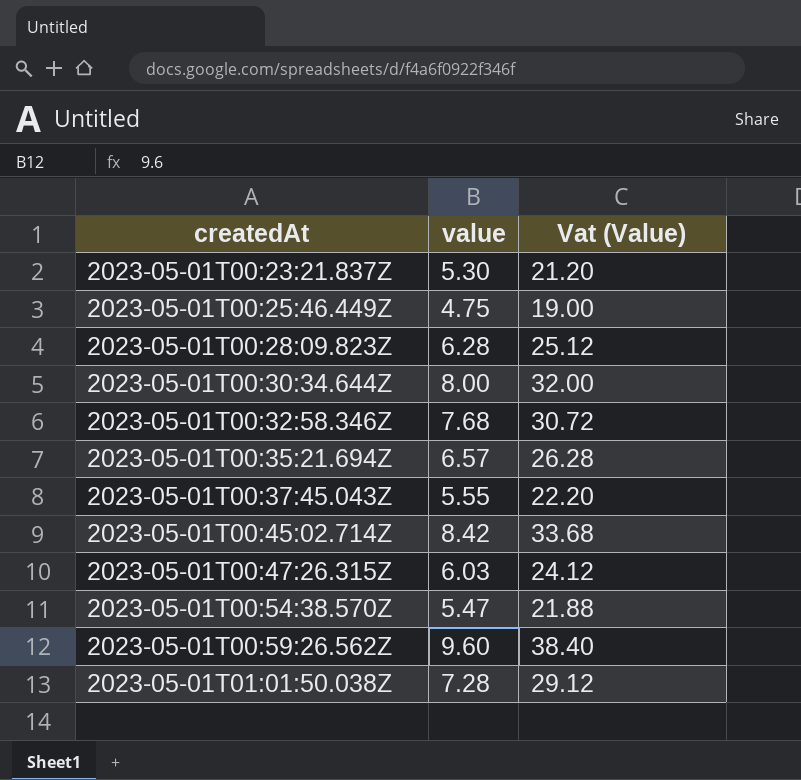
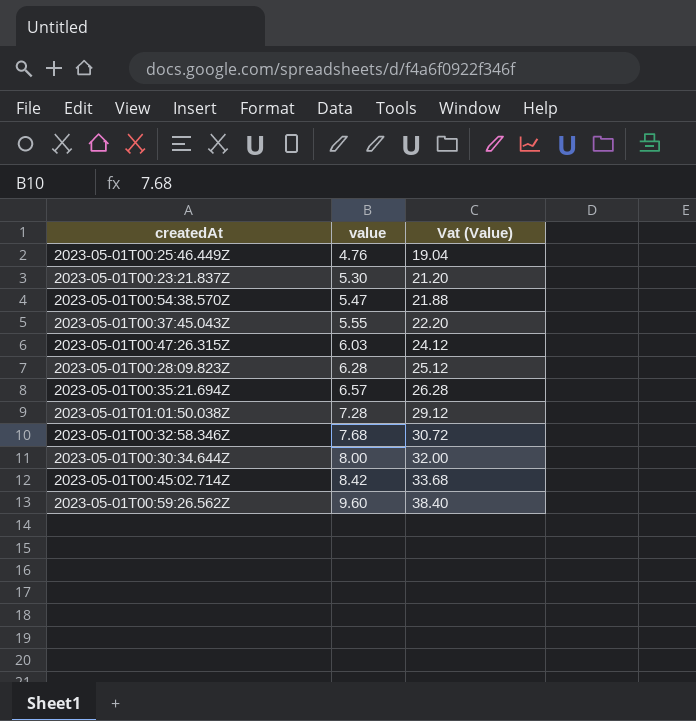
row order: createdAt ascending -> value ascending
2023-05-01T00:25:46.449Z | value: 4.75 -> 4.76
2023-05-01T00:25:46.449Z | Vat (Value): 19.00 -> 19.04

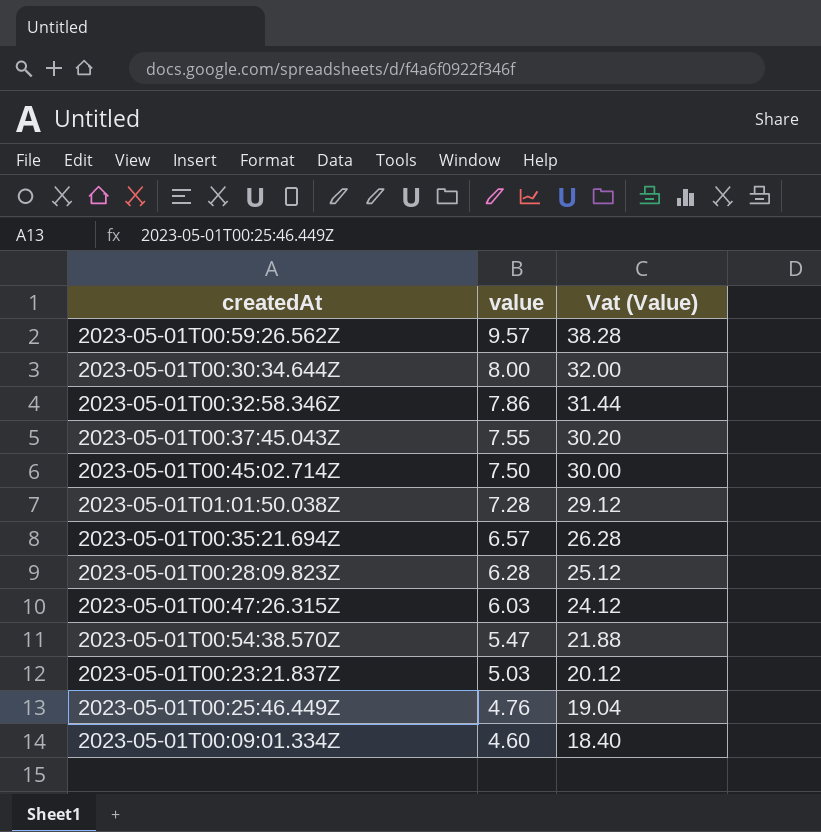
row order: value ascending -> value descending
2023-05-01T00:59:26.562Z | value: 9.60 -> 9.57
2023-05-01T00:59:26.562Z | Vat (Value): 38.40 -> 38.28
2023-05-01T00:32:58.346Z | value: 7.68 -> 7.86
2023-05-01T00:32:58.346Z | Vat (Value): 30.72 -> 31.44
2023-05-01T00:37:45.043Z | value: 5.55 -> 7.55
2023-05-01T00:37:45.043Z | Vat (Value): 22.20 -> 30.20
2023-05-01T00:45:02.714Z | value: 8.42 -> 7.50
2023-05-01T00:45:02.714Z | Vat (Value): 33.68 -> 30.00
2023-05-01T00:23:21.837Z | value: 5.30 -> 5.03
2023-05-01T00:23:21.837Z | Vat (Value): 21.20 -> 20.12
row 2023-05-01T00:09:01.334Z: none -> 4.60 | 18.40

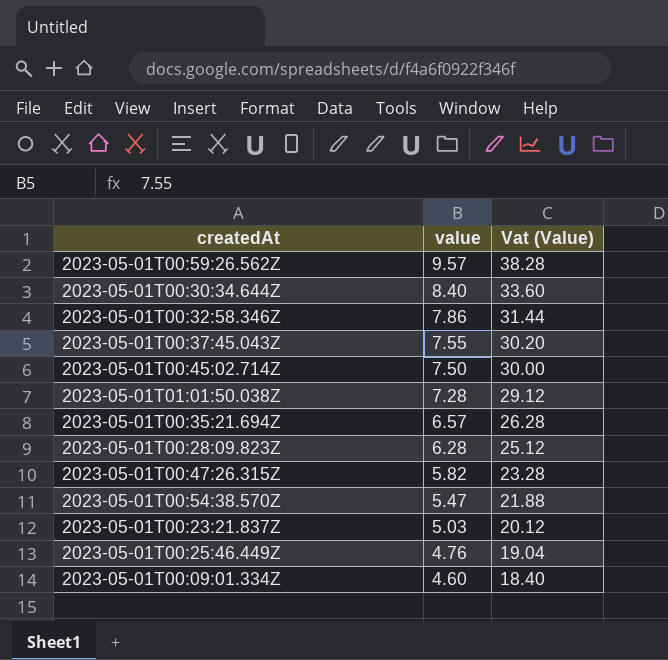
2023-05-01T00:30:34.644Z | value: 8.00 -> 8.40
2023-05-01T00:30:34.644Z | Vat (Value): 32.00 -> 33.60
2023-05-01T00:47:26.315Z | value: 6.03 -> 5.82
2023-05-01T00:47:26.315Z | Vat (Value): 24.12 -> 23.28

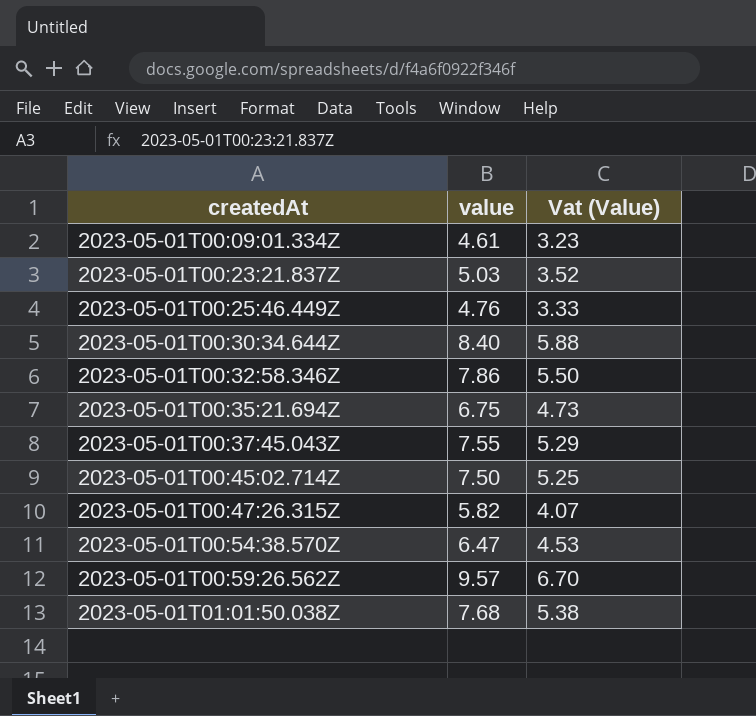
row order: value descending -> createdAt ascending
column Vat (Value) | formula: [value] * 4 -> [value] * 0.7
row 2023-05-01T00:28:09.823Z: 6.28 | 25.12 -> none
2023-05-01T00:09:01.334Z | value: 4.60 -> 4.61
2023-05-01T00:35:21.694Z | value: 6.57 -> 6.75
2023-05-01T00:54:38.570Z | value: 5.47 -> 6.47
2023-05-01T01:01:50.038Z | value: 7.28 -> 7.68

